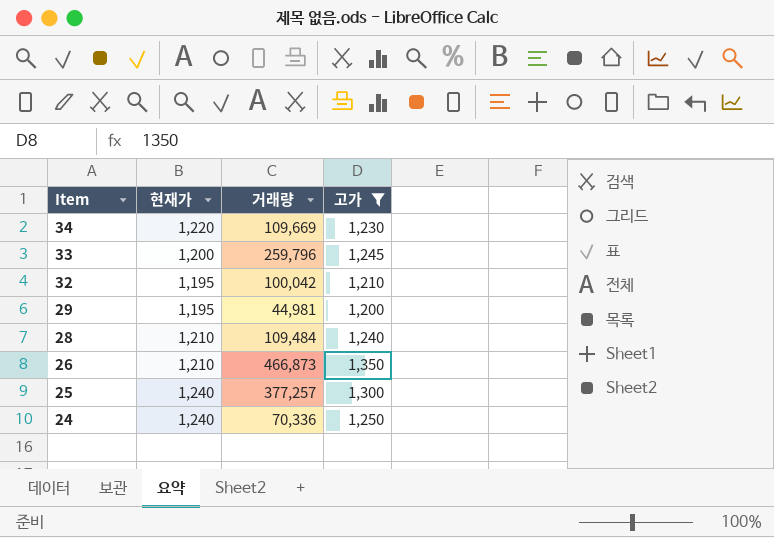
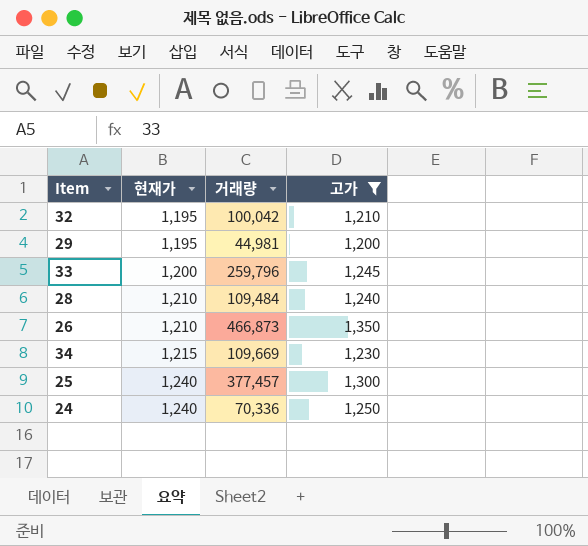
row order: Item descending -> 현재가 ascending
34 | 현재가: 1,220 -> 1,215
25 | 거래량: 377,257 -> 377,457

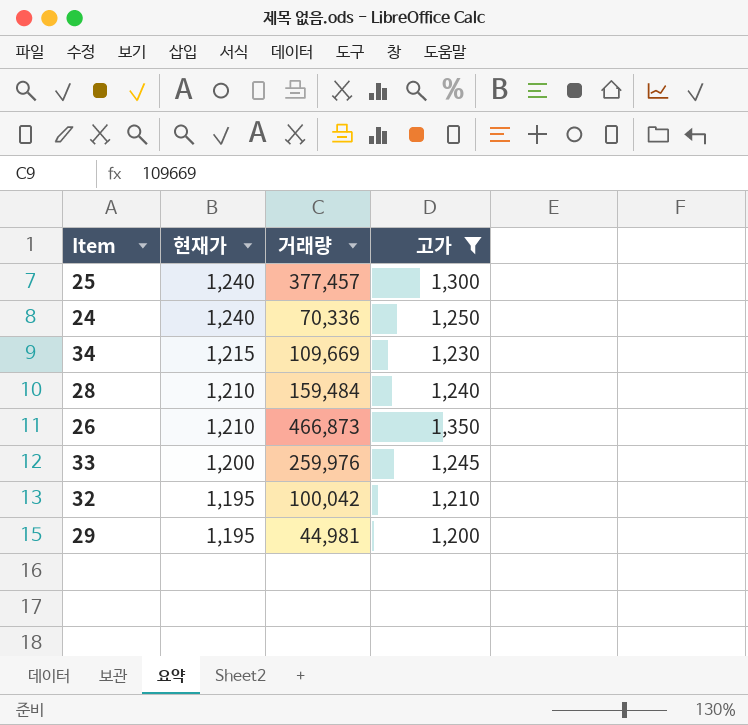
row order: 현재가 ascending -> 현재가 descending
28 | 거래량: 109,484 -> 159,484
33 | 거래량: 259,796 -> 259,976

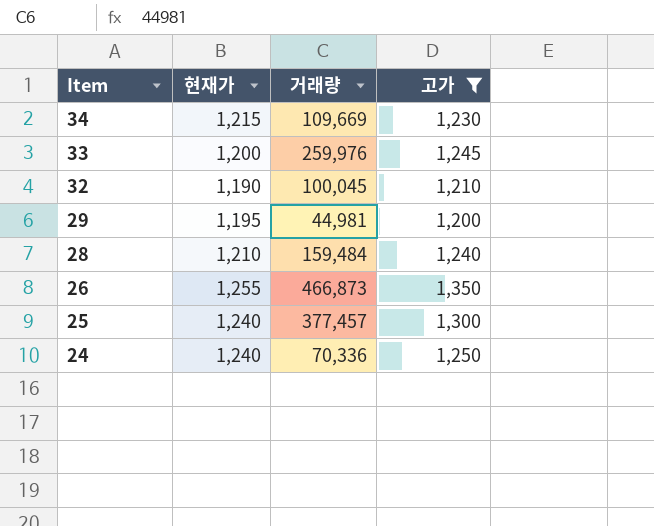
row order: 현재가 descending -> Item descending
32 | 현재가: 1,195 -> 1,190
32 | 거래량: 100,042 -> 100,045
26 | 현재가: 1,210 -> 1,255

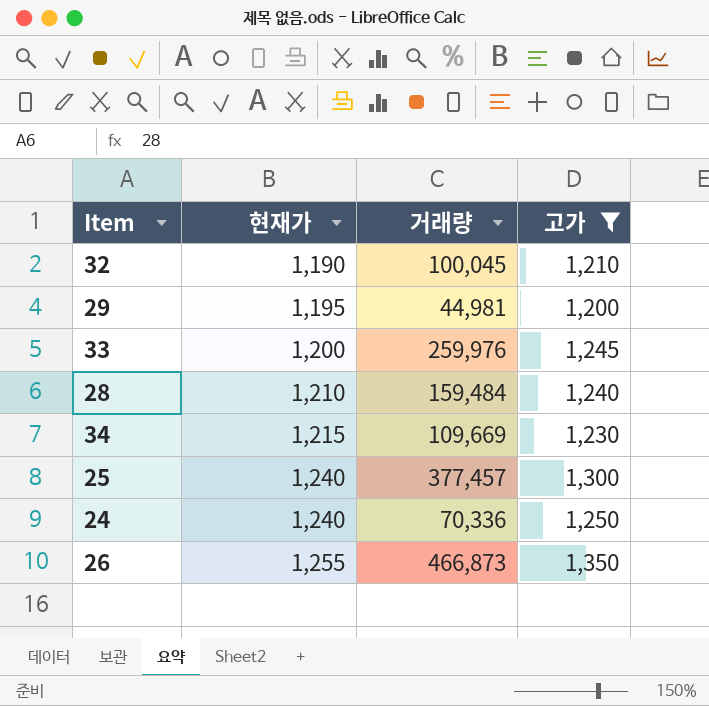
row order: Item descending -> 현재가 ascending

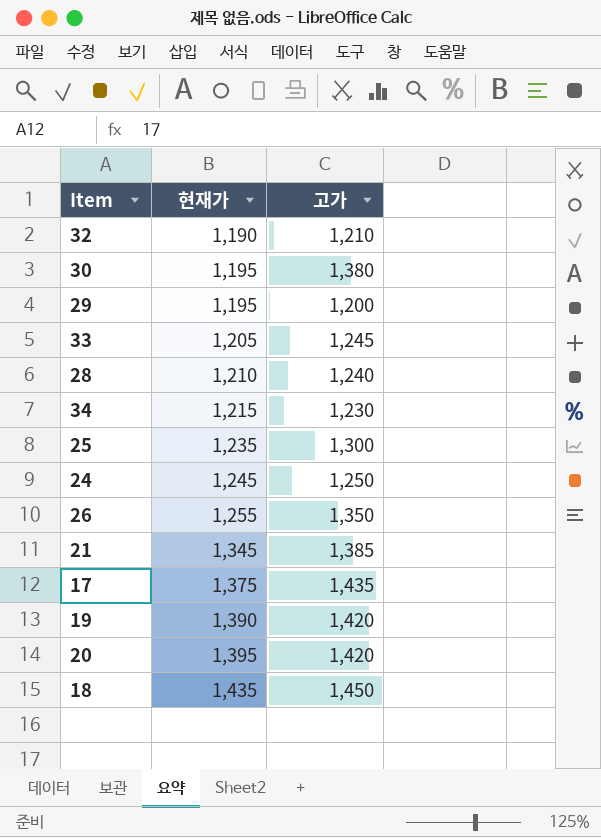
filter: 고가 <= 1,350 -> none
column 거래량 | position: 3 -> none
33 | 현재가: 1,200 -> 1,205
25 | 현재가: 1,240 -> 1,235
24 | 현재가: 1,240 -> 1,245

